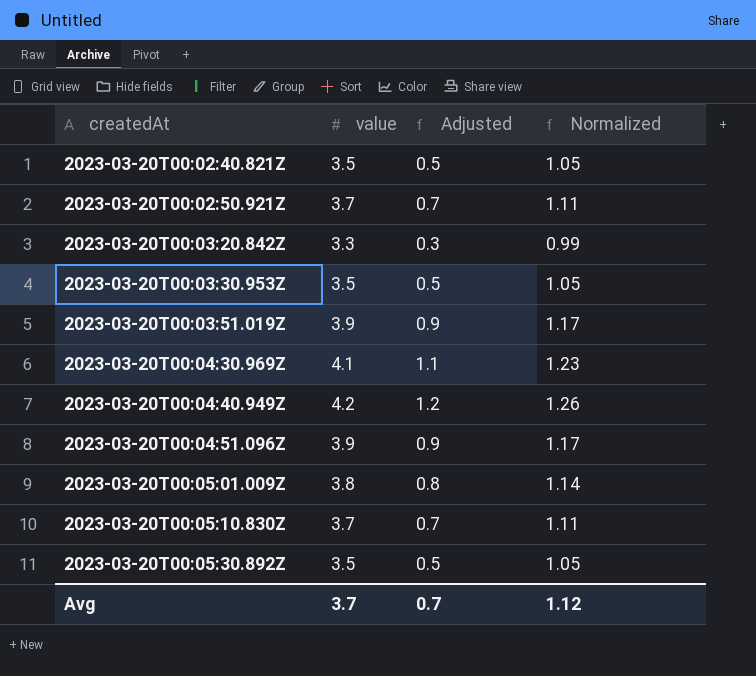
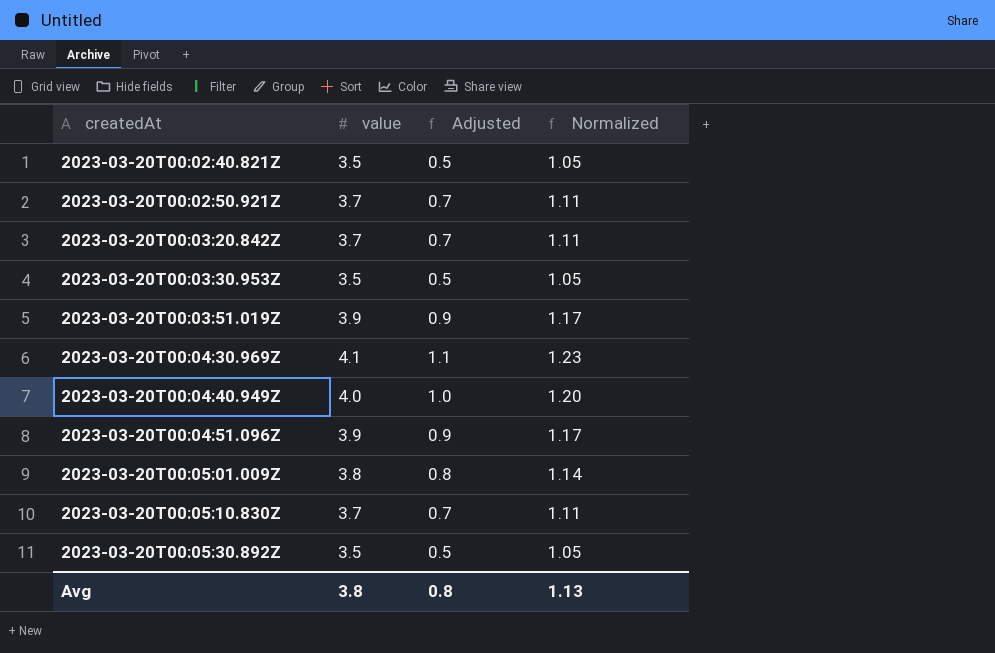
2023-03-20T00:03:20.842Z | value: 3.3 -> 3.7
2023-03-20T00:03:20.842Z | Adjusted: 0.3 -> 0.7
2023-03-20T00:03:20.842Z | Normalized: 0.99 -> 1.11
2023-03-20T00:04:40.949Z | value: 4.2 -> 4.0
2023-03-20T00:04:40.949Z | Adjusted: 1.2 -> 1.0
2023-03-20T00:04:40.949Z | Normalized: 1.26 -> 1.20
Avg | value: 3.7 -> 3.8
Avg | Adjusted: 0.7 -> 0.8
Avg | Normalized: 1.12 -> 1.13

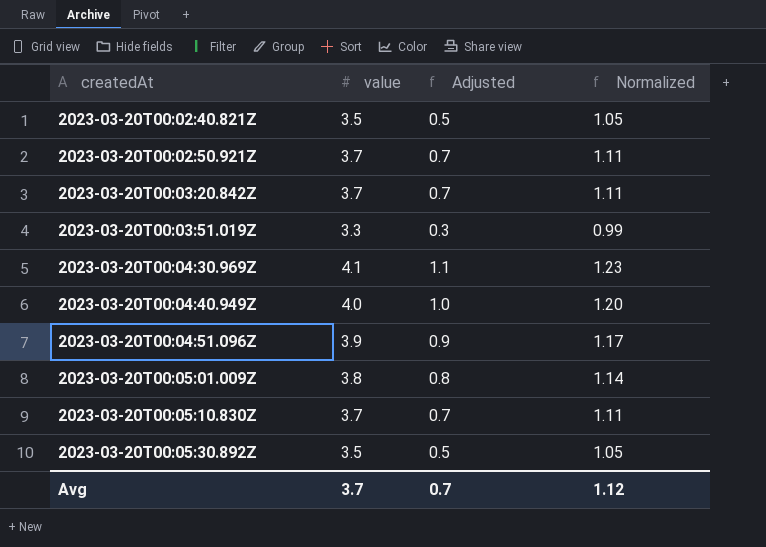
row 2023-03-20T00:03:30.953Z: 3.5 | 0.5 | 1.05 -> none
2023-03-20T00:03:51.019Z | value: 3.9 -> 3.3
2023-03-20T00:03:51.019Z | Adjusted: 0.9 -> 0.3
2023-03-20T00:03:51.019Z | Normalized: 1.17 -> 0.99
Avg | value: 3.8 -> 3.7
Avg | Adjusted: 0.8 -> 0.7
Avg | Normalized: 1.13 -> 1.12

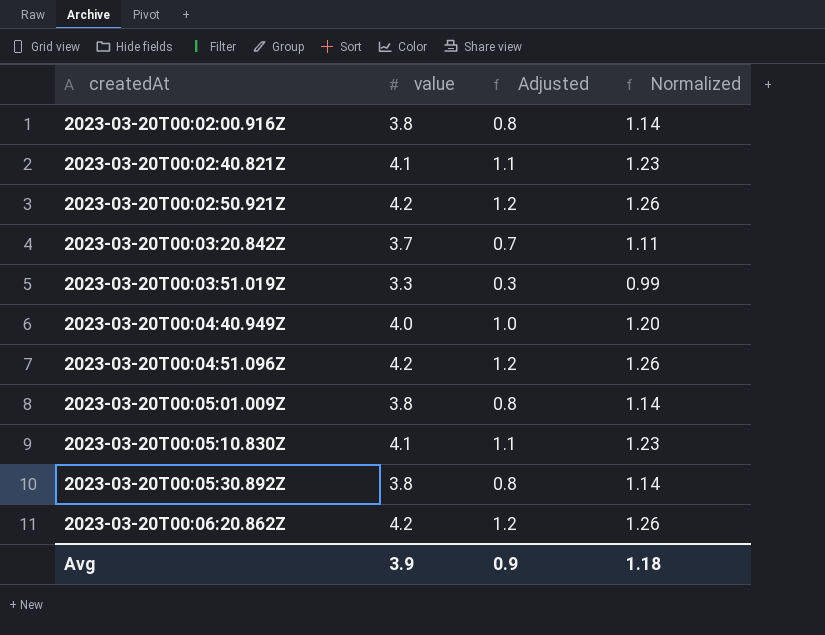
row 2023-03-20T00:04:30.969Z: 4.1 | 1.1 | 1.23 -> none
row 2023-03-20T00:02:00.916Z: none -> 3.8 | 0.8 | 1.14
2023-03-20T00:02:40.821Z | value: 3.5 -> 4.1
2023-03-20T00:02:40.821Z | Adjusted: 0.5 -> 1.1
2023-03-20T00:02:40.821Z | Normalized: 1.05 -> 1.23
2023-03-20T00:02:50.921Z | value: 3.7 -> 4.2
2023-03-20T00:02:50.921Z | Adjusted: 0.7 -> 1.2
2023-03-20T00:02:50.921Z | Normalized: 1.11 -> 1.26
2023-03-20T00:04:51.096Z | value: 3.9 -> 4.2
2023-03-20T00:04:51.096Z | Adjusted: 0.9 -> 1.2
2023-03-20T00:04:51.096Z | Normalized: 1.17 -> 1.26
2023-03-20T00:05:10.830Z | value: 3.7 -> 4.1
2023-03-20T00:05:10.830Z | Adjusted: 0.7 -> 1.1
2023-03-20T00:05:10.830Z | Normalized: 1.11 -> 1.23
2023-03-20T00:05:30.892Z | value: 3.5 -> 3.8
2023-03-20T00:05:30.892Z | Adjusted: 0.5 -> 0.8
2023-03-20T00:05:30.892Z | Normalized: 1.05 -> 1.14
row 2023-03-20T00:06:20.862Z: none -> 4.2 | 1.2 | 1.26
Avg | value: 3.7 -> 3.9
Avg | Adjusted: 0.7 -> 0.9
Avg | Normalized: 1.12 -> 1.18

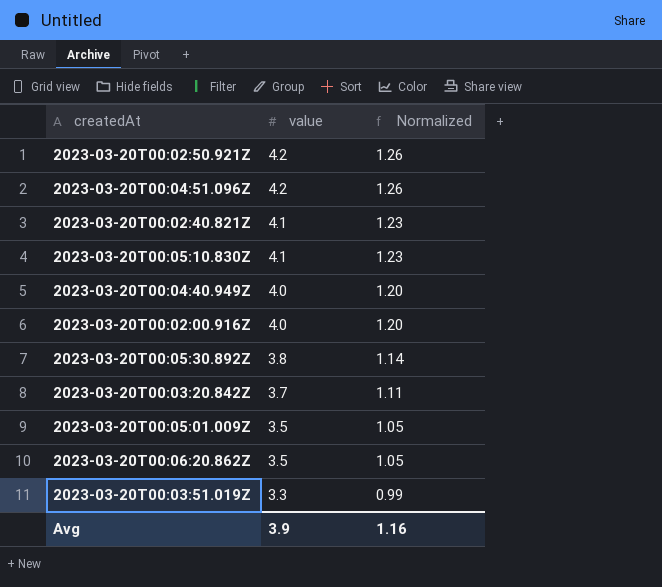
row order: createdAt ascending -> value descending
column Adjusted | formula: [value] - 3 -> none
2023-03-20T00:02:00.916Z | value: 3.8 -> 4.0
2023-03-20T00:02:00.916Z | Normalized: 1.14 -> 1.20
2023-03-20T00:05:01.009Z | value: 3.8 -> 3.5
2023-03-20T00:05:01.009Z | Normalized: 1.14 -> 1.05
2023-03-20T00:06:20.862Z | value: 4.2 -> 3.5
2023-03-20T00:06:20.862Z | Normalized: 1.26 -> 1.05
Avg | Normalized: 1.18 -> 1.16

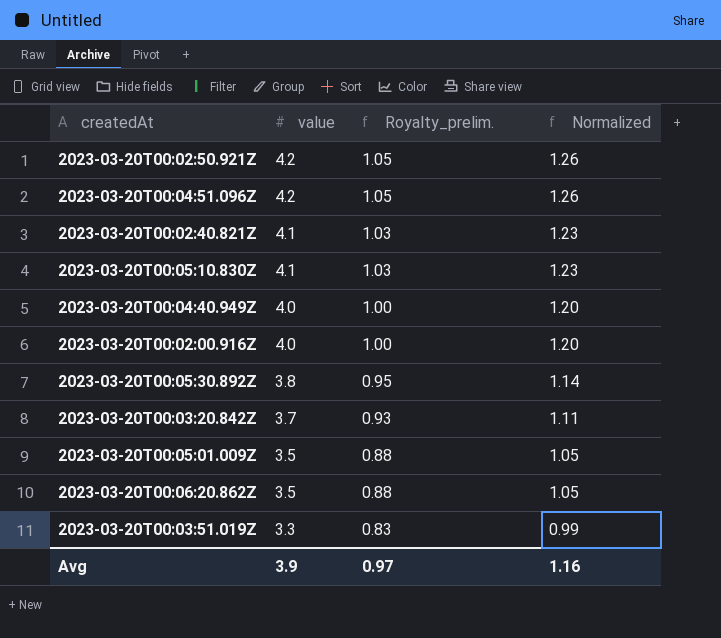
column Royalty_prelim. | formula: none -> [value] * 0.25

